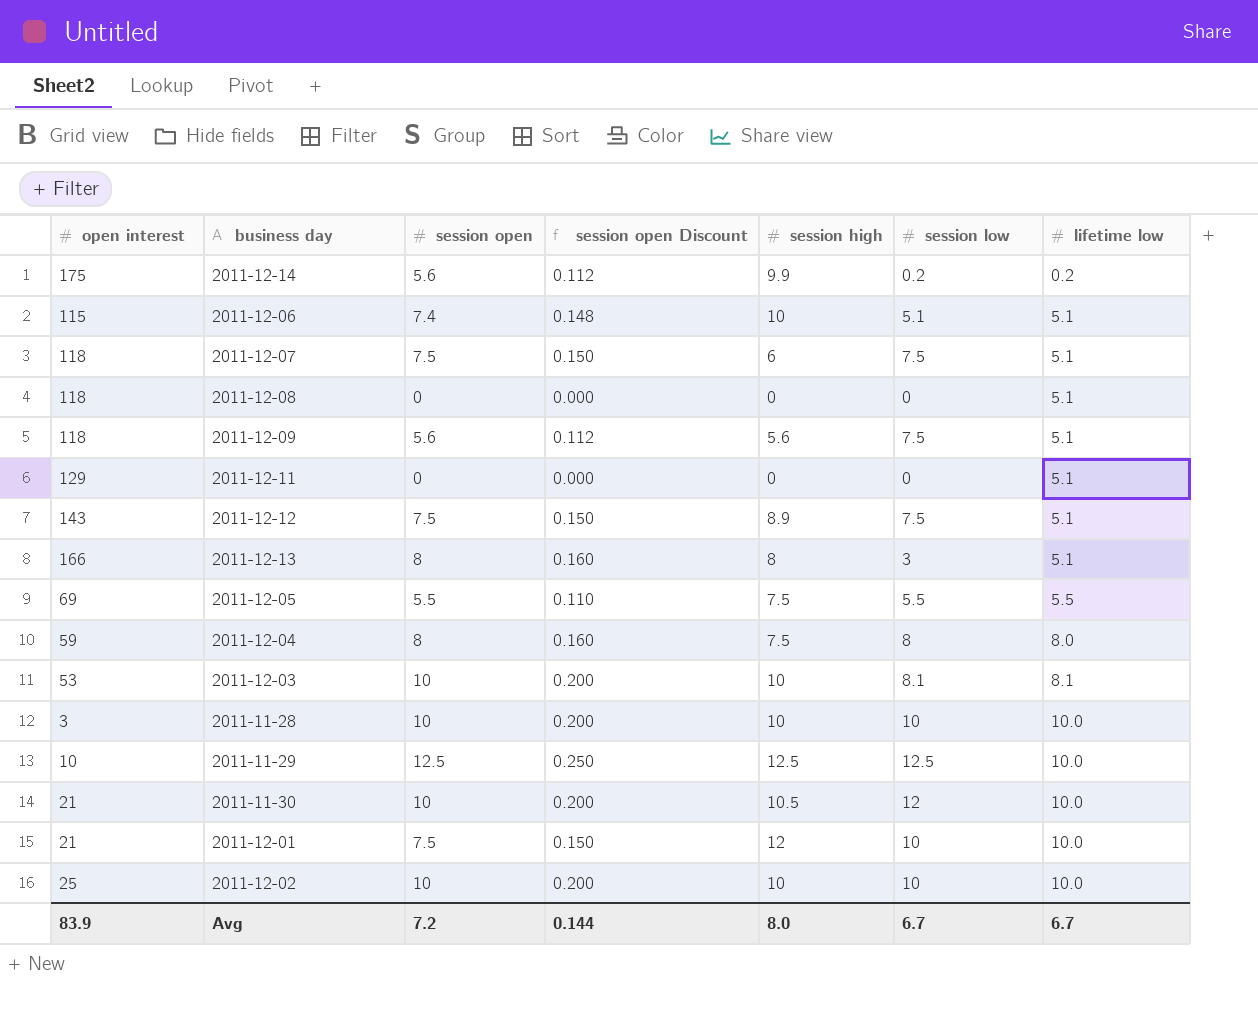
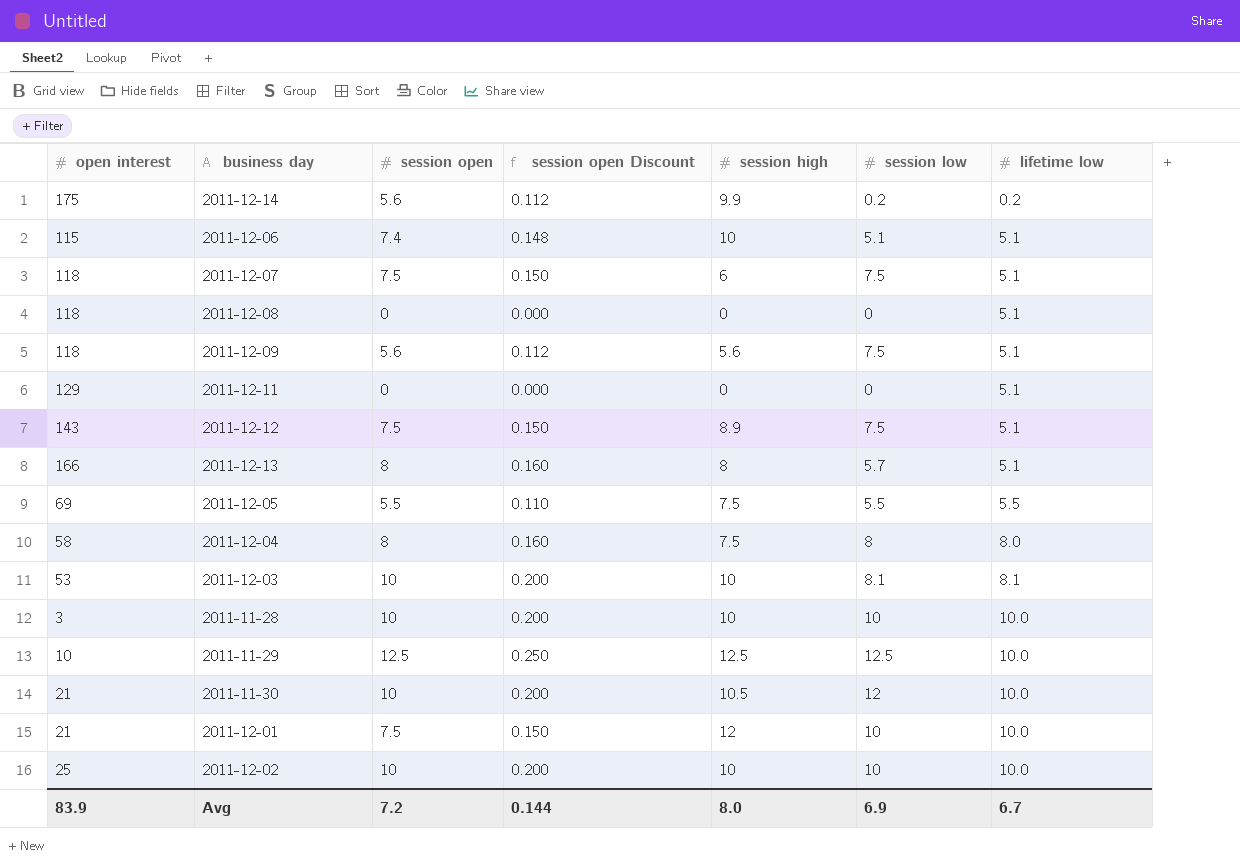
2011-12-13 | session low: 3 -> 5.7
2011-12-04 | open interest: 59 -> 58
Avg | session low: 6.7 -> 6.9

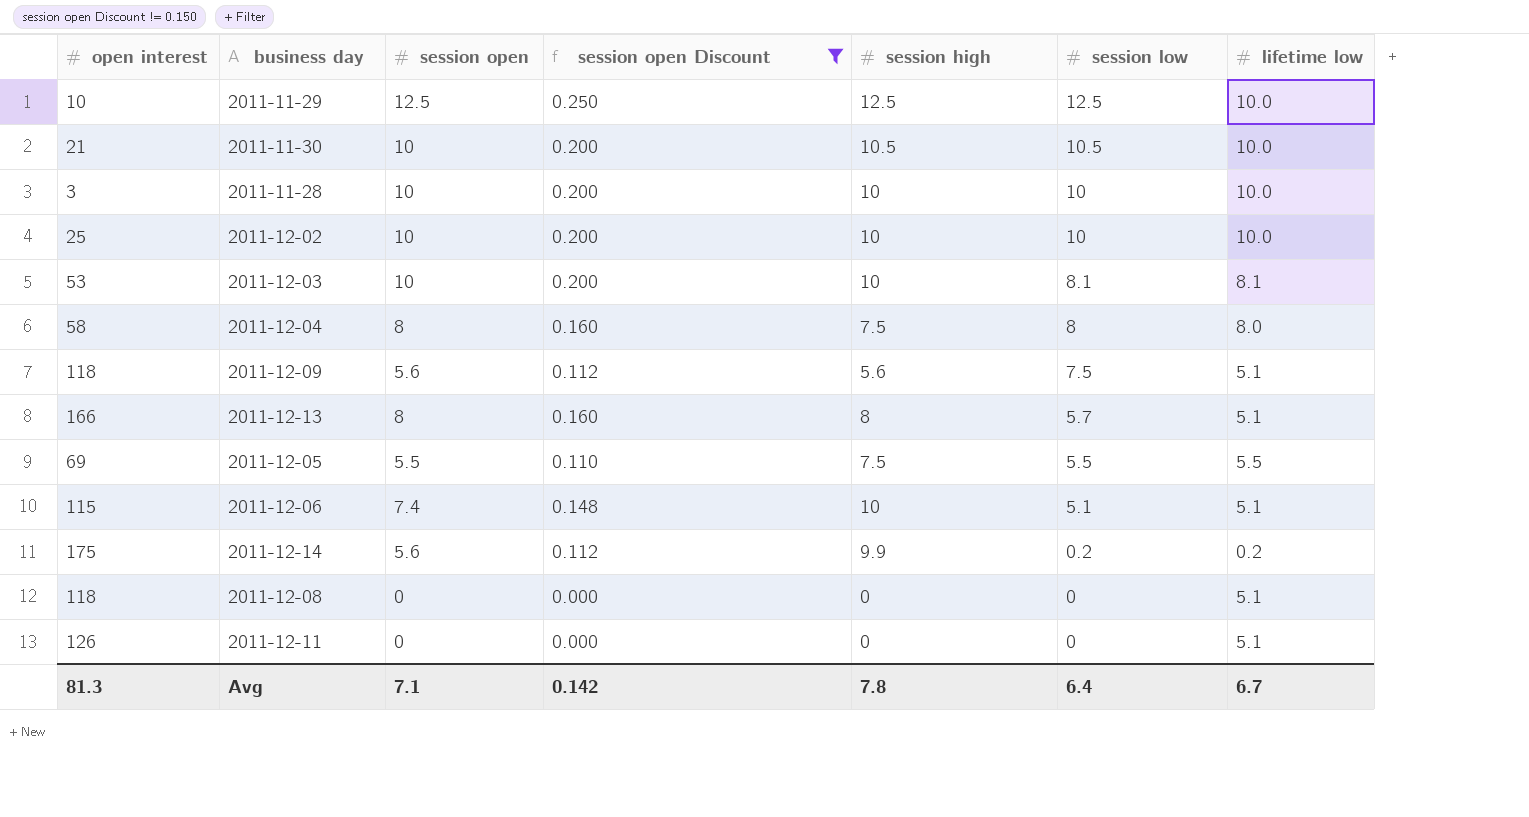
filter: none -> session open Discount != 0.150
row order: lifetime low ascending -> session low descending
2011-11-30 | session low: 12 -> 10.5
2011-12-11 | open interest: 129 -> 126
Avg | open interest: 83.9 -> 81.3
Avg | session open: 7.2 -> 7.1
Avg | session open Discount: 0.144 -> 0.142
Avg | session high: 8.0 -> 7.8
Avg | session low: 6.9 -> 6.4

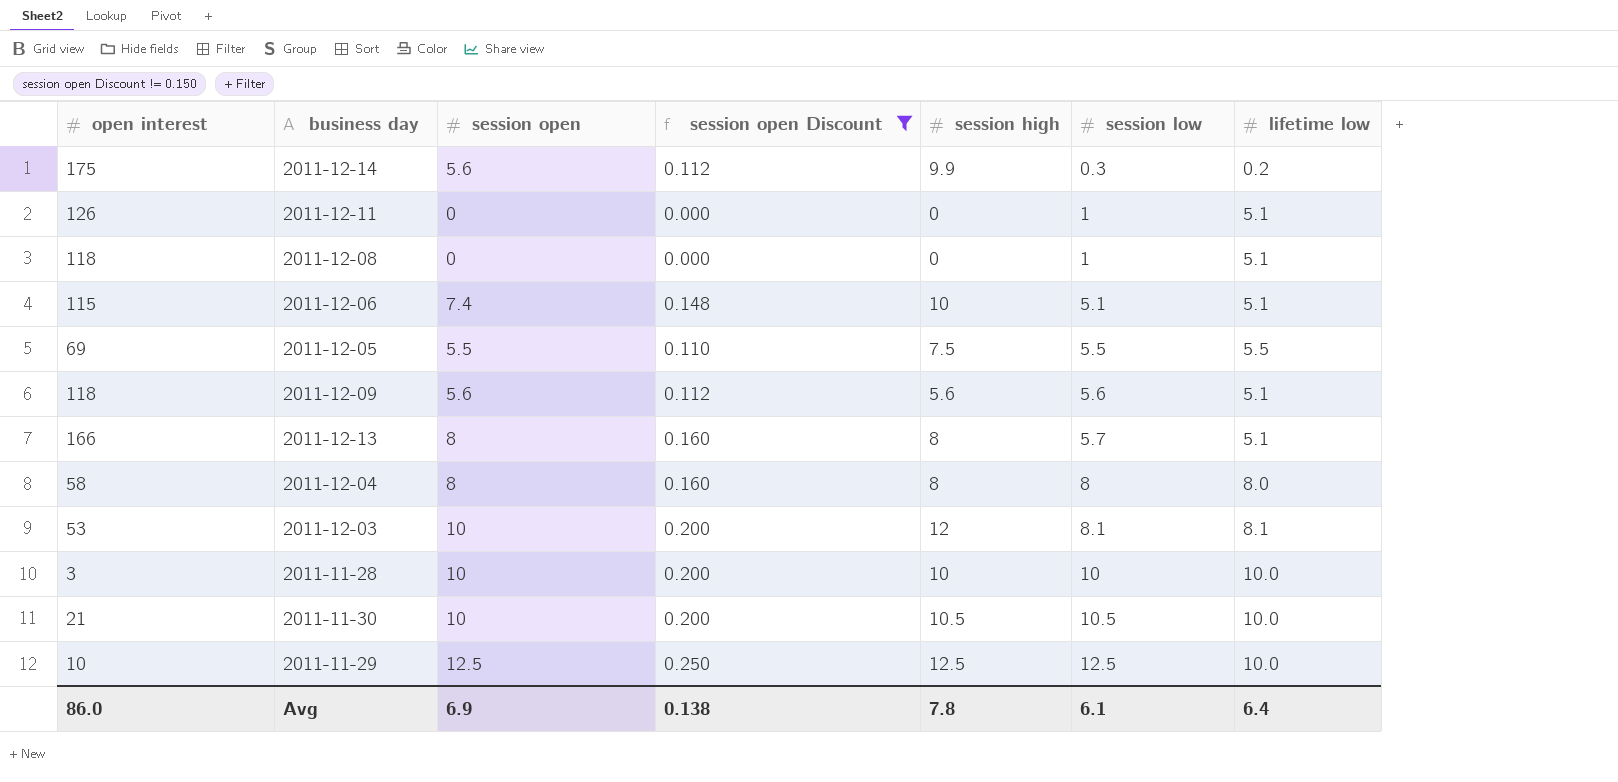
row order: session low descending -> session low ascending
row 2011-12-02: 25 | 10 | 0.200 | 10 | 10 | 10.0 -> none
2011-12-14 | session low: 0.2 -> 0.3
2011-12-11 | session low: 0 -> 1
2011-12-08 | session low: 0 -> 1
2011-12-09 | session low: 7.5 -> 5.6
2011-12-04 | session high: 7.5 -> 8
2011-12-03 | session high: 10 -> 12
Avg | open interest: 81.3 -> 86.0
Avg | session open: 7.1 -> 6.9
Avg | session open Discount: 0.142 -> 0.138
Avg | session low: 6.4 -> 6.1
Avg | lifetime low: 6.7 -> 6.4

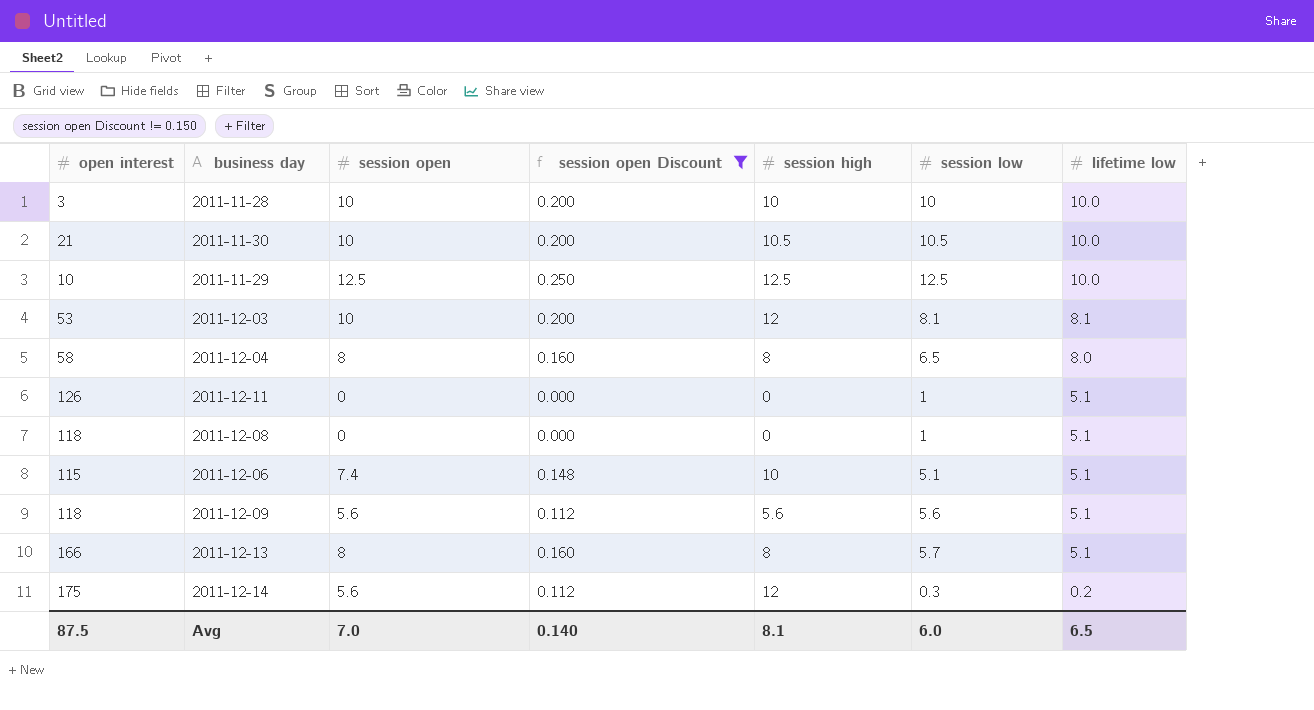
row order: session low ascending -> lifetime low descending
row 2011-12-05: 69 | 5.5 | 0.110 | 7.5 | 5.5 | 5.5 -> none
2011-12-04 | session low: 8 -> 6.5
2011-12-14 | session high: 9.9 -> 12
Avg | open interest: 86.0 -> 87.5
Avg | session open: 6.9 -> 7.0
Avg | session open Discount: 0.138 -> 0.140
Avg | session high: 7.8 -> 8.1
Avg | session low: 6.1 -> 6.0
Avg | lifetime low: 6.4 -> 6.5

